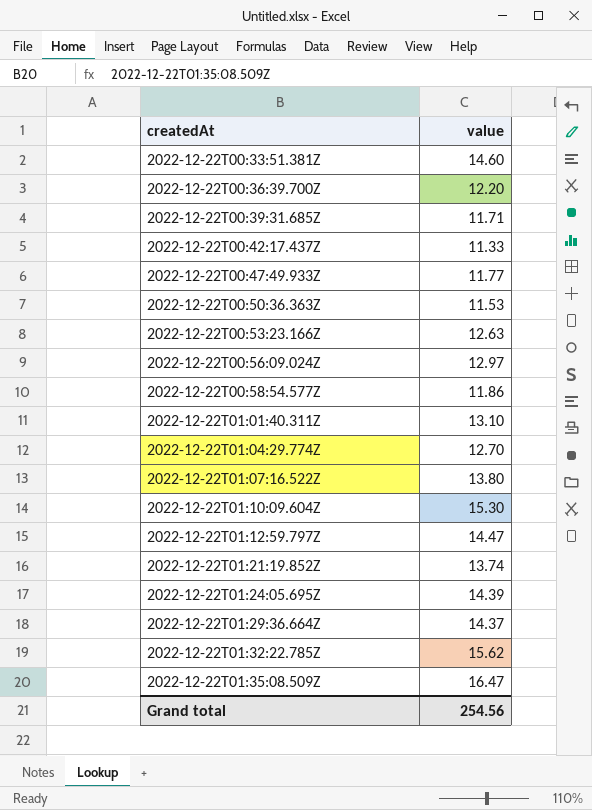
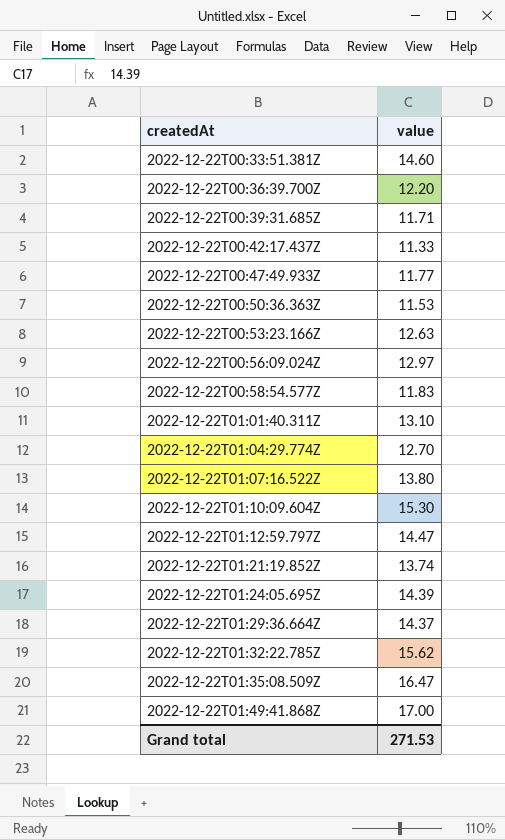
2022-12-22T00:58:54.577Z | value: 11.86 -> 11.83
row 2022-12-22T01:49:41.868Z: none -> 17.00
Grand total | value: 254.56 -> 271.53

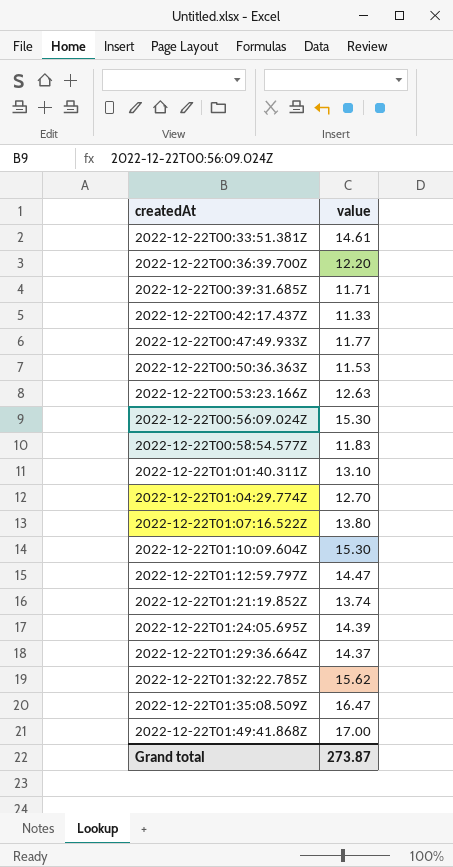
2022-12-22T00:33:51.381Z | value: 14.60 -> 14.61
2022-12-22T00:56:09.024Z | value: 12.97 -> 15.30
Grand total | value: 271.53 -> 273.87

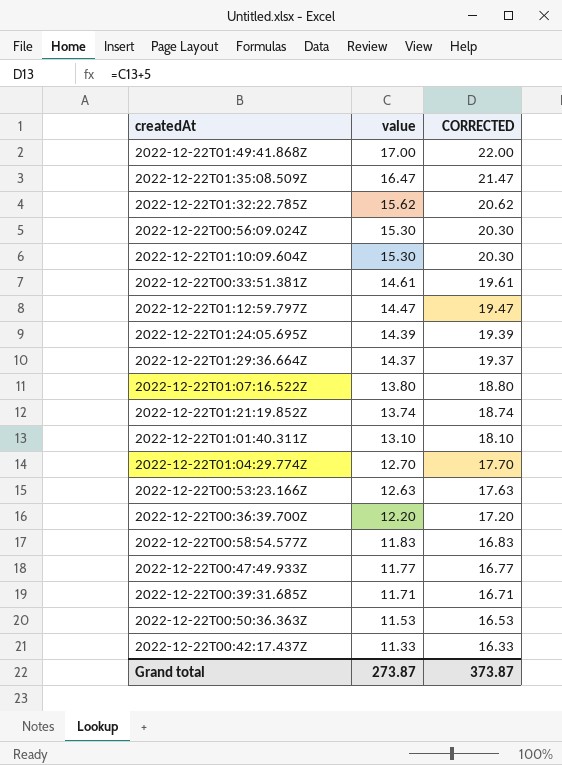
row order: createdAt ascending -> value descending
column CORRECTED | formula: none -> [value] + 5

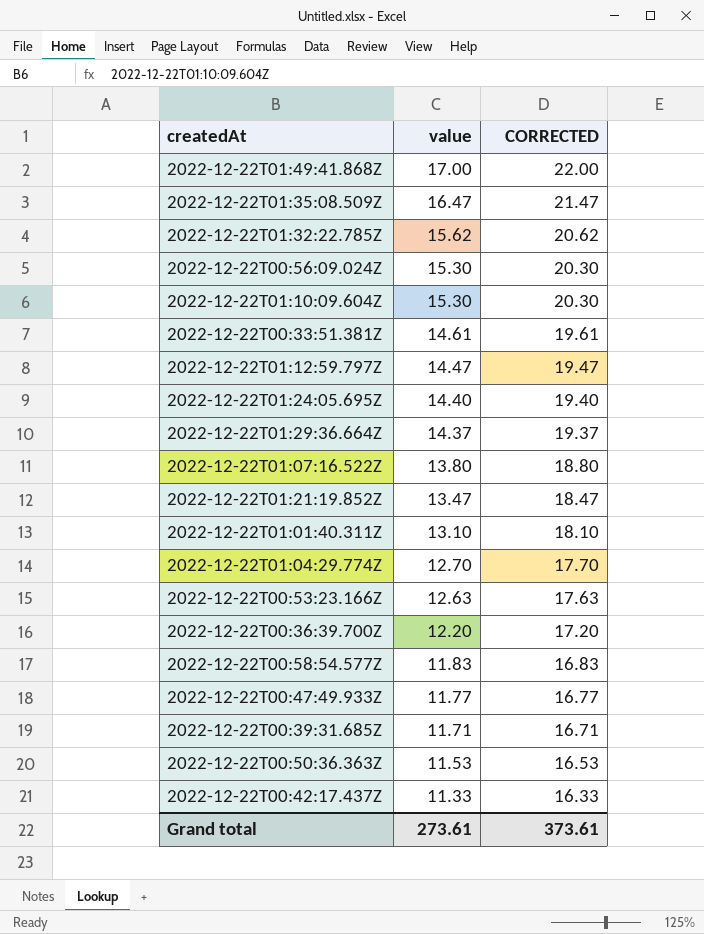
2022-12-22T01:24:05.695Z | value: 14.39 -> 14.40
2022-12-22T01:24:05.695Z | CORRECTED: 19.39 -> 19.40
2022-12-22T01:21:19.852Z | value: 13.74 -> 13.47
2022-12-22T01:21:19.852Z | CORRECTED: 18.74 -> 18.47
Grand total | value: 273.87 -> 273.61
Grand total | CORRECTED: 373.87 -> 373.61

